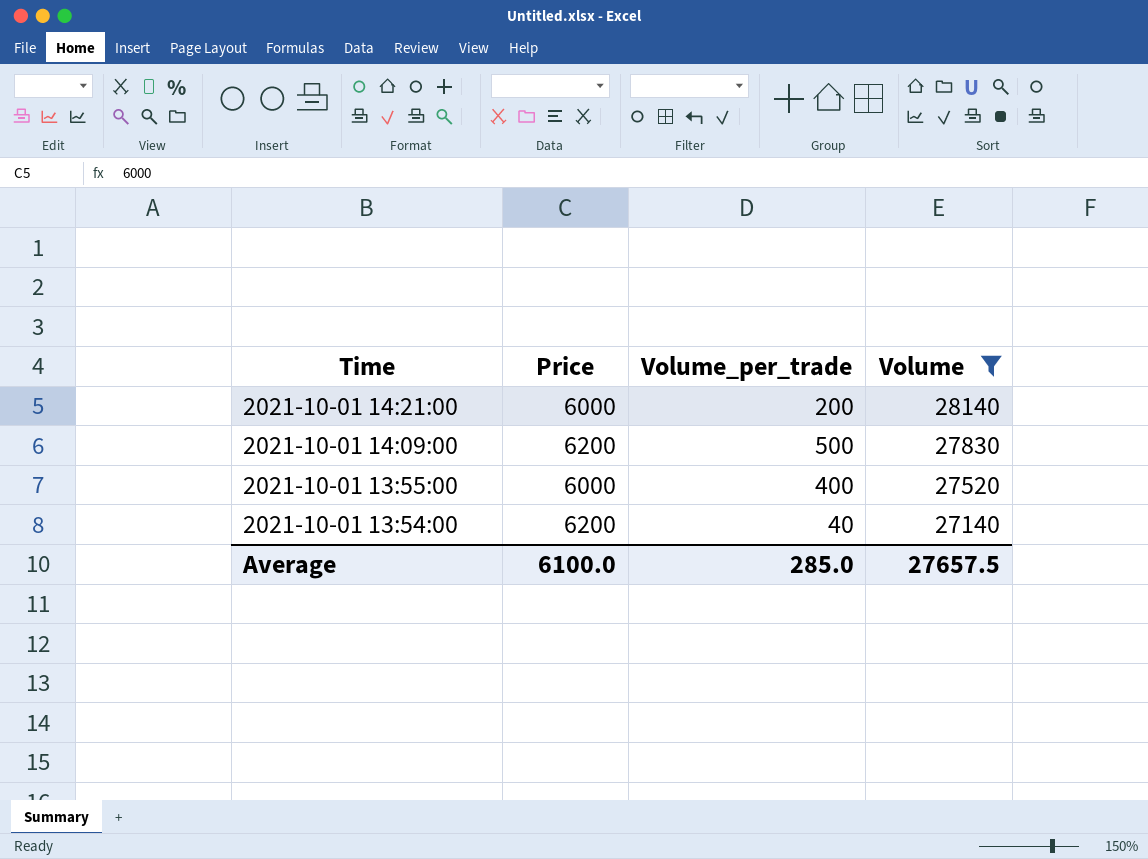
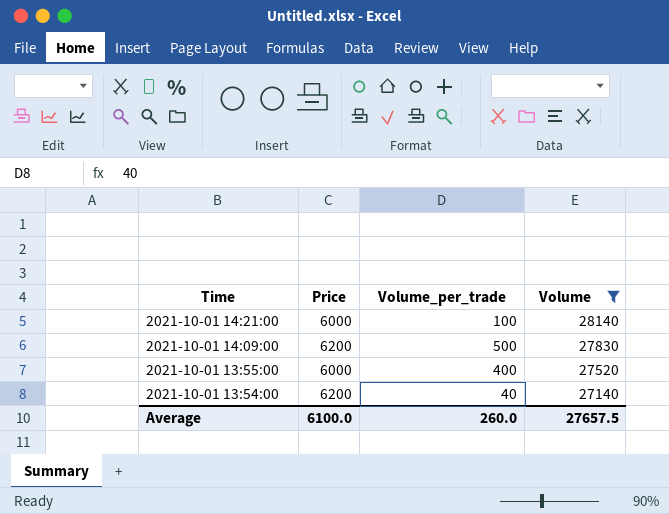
2021-10-01 14:21:00 | Volume_per_trade: 200 -> 100
Average | Volume_per_trade: 285.0 -> 260.0

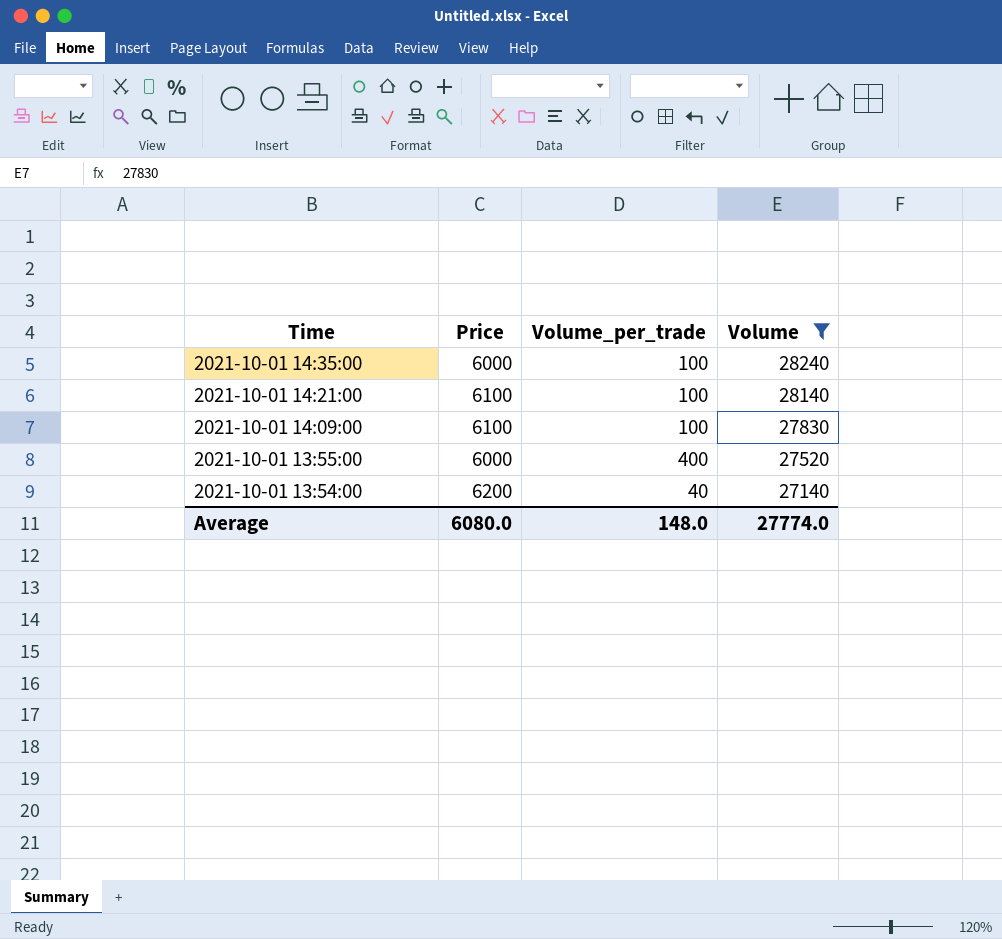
row 2021-10-01 14:35:00: none -> 6000 | 100 | 28240
2021-10-01 14:21:00 | Price: 6000 -> 6100
2021-10-01 14:09:00 | Price: 6200 -> 6100
2021-10-01 14:09:00 | Volume_per_trade: 500 -> 100
Average | Price: 6100.0 -> 6080.0
Average | Volume_per_trade: 260.0 -> 148.0
Average | Volume: 27657.5 -> 27774.0

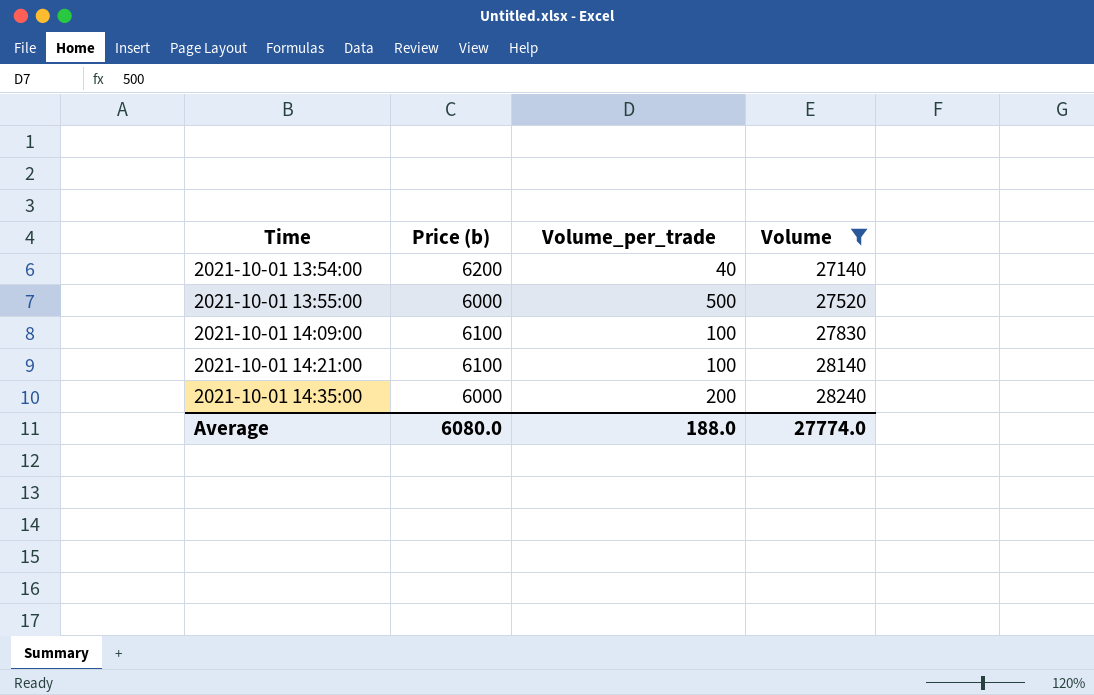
row order: Time descending -> Time ascending
column name: Price -> Price (b)
2021-10-01 13:55:00 | Volume_per_trade: 400 -> 500
2021-10-01 14:35:00 | Volume_per_trade: 100 -> 200
Average | Volume_per_trade: 148.0 -> 188.0

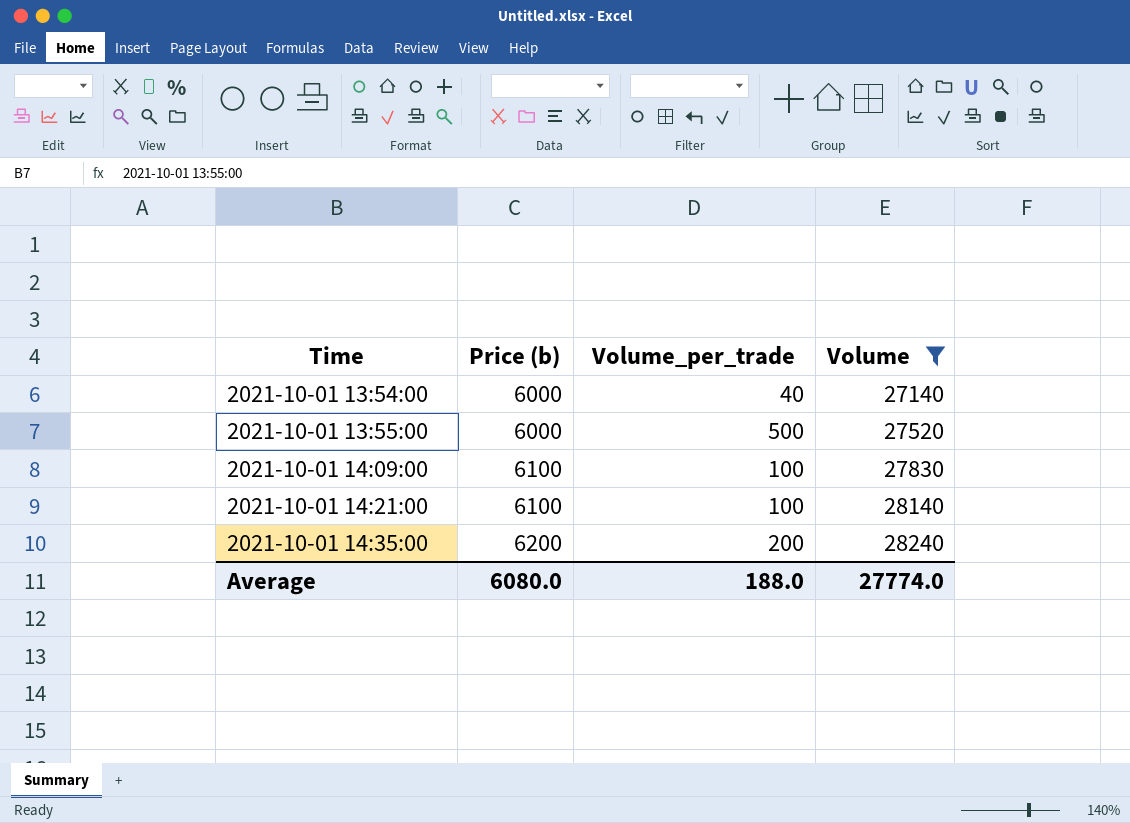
2021-10-01 13:54:00 | Price (b): 6200 -> 6000
2021-10-01 14:35:00 | Price (b): 6000 -> 6200

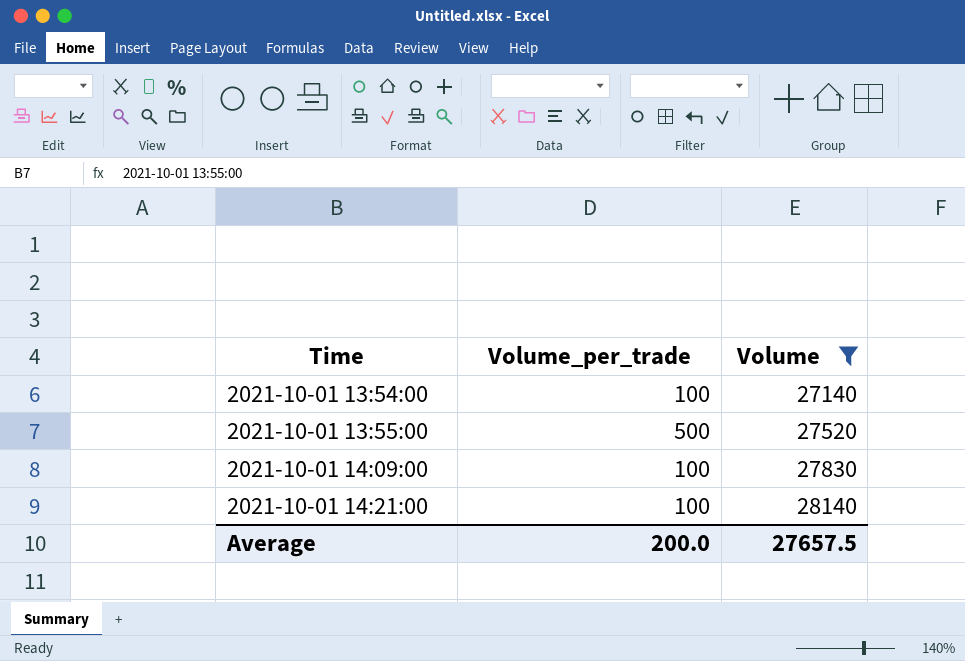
column Price (b) | position: 2 -> none
row 2021-10-01 14:35:00: 6200 | 200 | 28240 -> none
2021-10-01 13:54:00 | Volume_per_trade: 40 -> 100
Average | Volume_per_trade: 188.0 -> 200.0
Average | Volume: 27774.0 -> 27657.5

